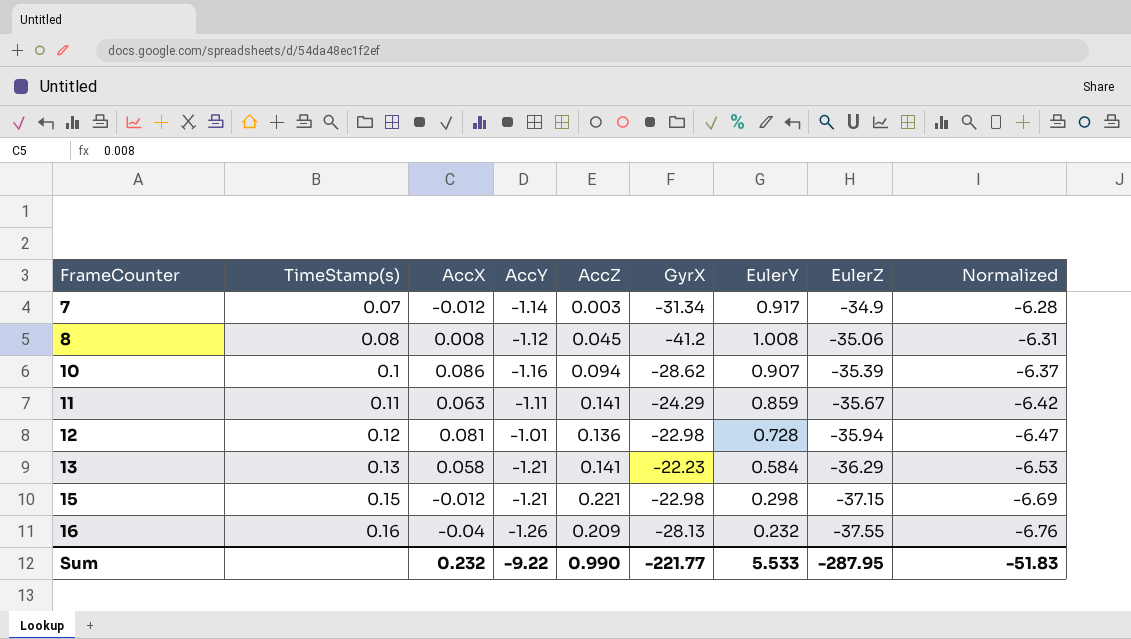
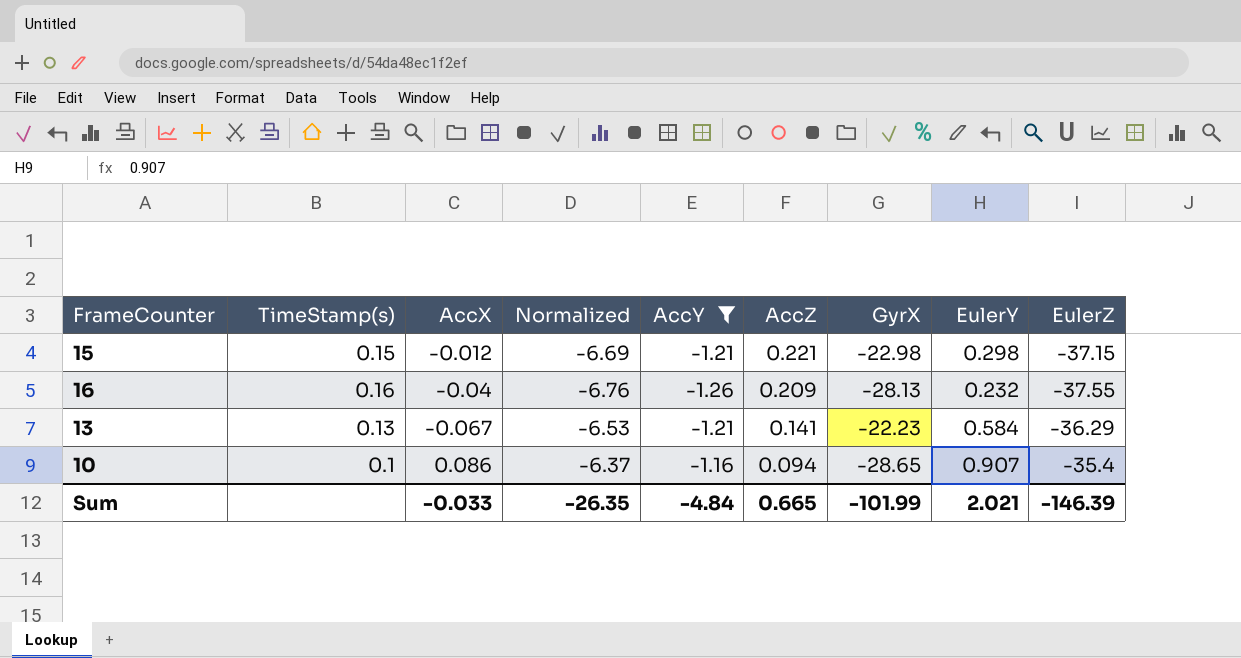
filter: none -> AccY <= -1.16
row order: FrameCounter ascending -> AccZ descending
column Normalized | position: 9 -> 4
13 | AccX: 0.058 -> -0.067
10 | GyrX: -28.62 -> -28.65
10 | EulerZ: -35.39 -> -35.4
Sum | AccX: 0.232 -> -0.033
Sum | Normalized: -51.83 -> -26.35
Sum | AccY: -9.22 -> -4.84
Sum | AccZ: 0.990 -> 0.665
Sum | GyrX: -221.77 -> -101.99
Sum | EulerY: 5.533 -> 2.021
Sum | EulerZ: -287.95 -> -146.39

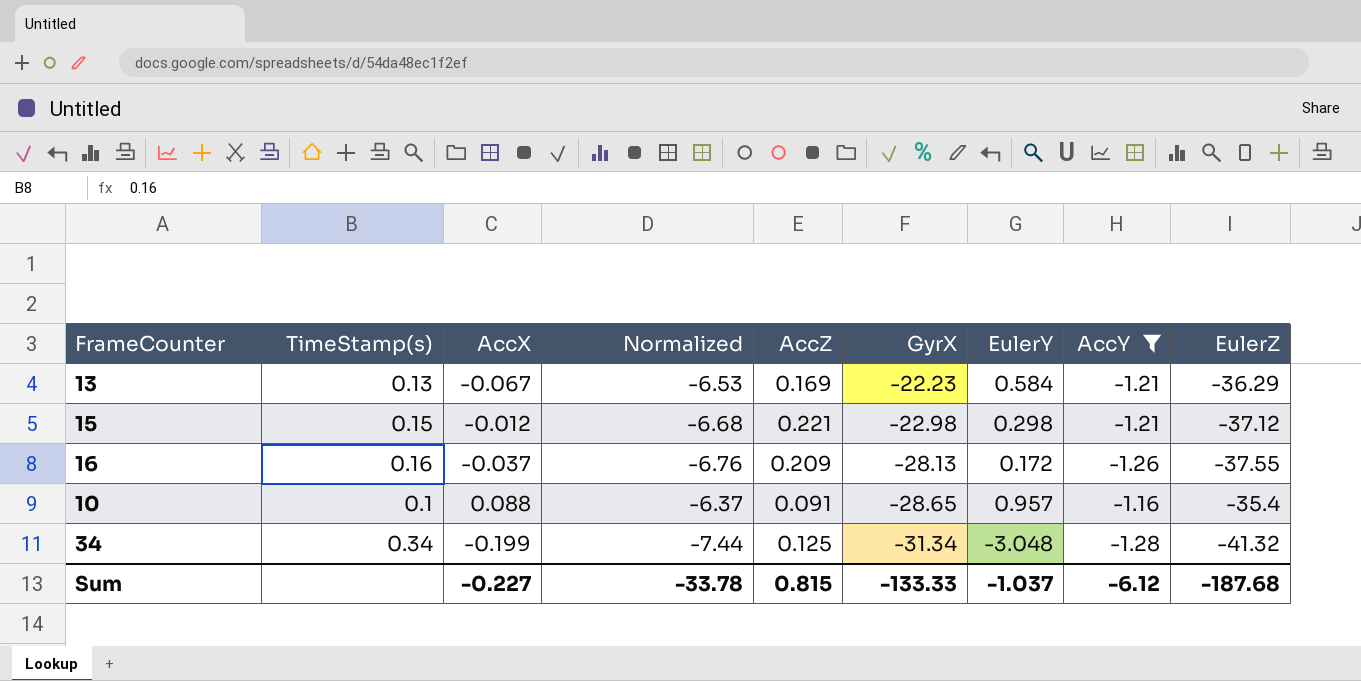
row order: AccZ descending -> GyrX descending
column AccY | position: 5 -> 8
13 | AccZ: 0.141 -> 0.169
15 | Normalized: -6.69 -> -6.68
15 | EulerZ: -37.15 -> -37.12
16 | AccX: -0.04 -> -0.037
16 | EulerY: 0.232 -> 0.172
10 | AccX: 0.086 -> 0.088
10 | AccZ: 0.094 -> 0.091
10 | EulerY: 0.907 -> 0.957
row 34: none -> 0.34 | -0.199 | -7.44 | 0.125 | -31.34 | -3.048 | -1.28 | -41.32
Sum | AccX: -0.033 -> -0.227
Sum | Normalized: -26.35 -> -33.78
Sum | AccZ: 0.665 -> 0.815
Sum | GyrX: -101.99 -> -133.33
Sum | EulerY: 2.021 -> -1.037
Sum | AccY: -4.84 -> -6.12
Sum | EulerZ: -146.39 -> -187.68

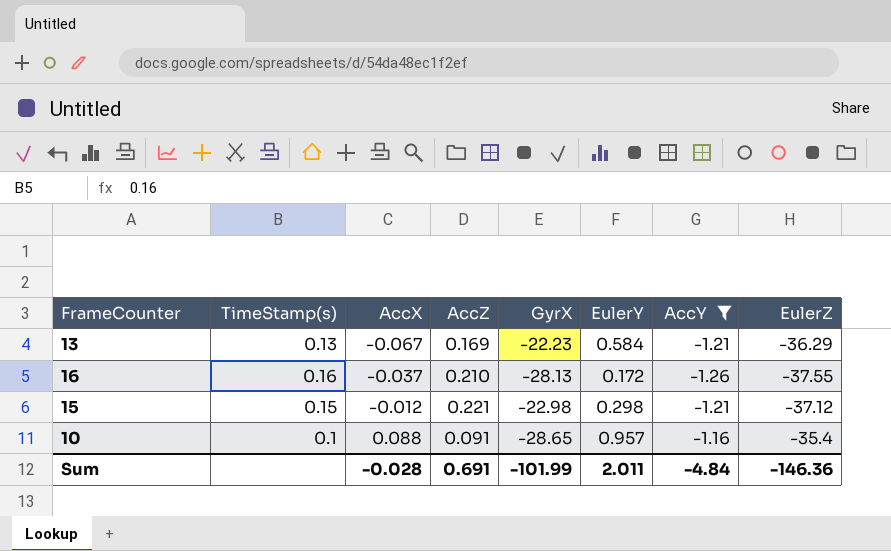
row order: GyrX descending -> AccX ascending
column Normalized | formula: [EulerZ] * 0.18 -> none
row 34: 0.34 | -0.199 | -7.44 | 0.125 | -31.34 | -3.048 | -1.28 | -41.32 -> none
16 | AccZ: 0.209 -> 0.210
Sum | AccX: -0.227 -> -0.028
Sum | AccZ: 0.815 -> 0.691
Sum | GyrX: -133.33 -> -101.99
Sum | EulerY: -1.037 -> 2.011
Sum | AccY: -6.12 -> -4.84
Sum | EulerZ: -187.68 -> -146.36

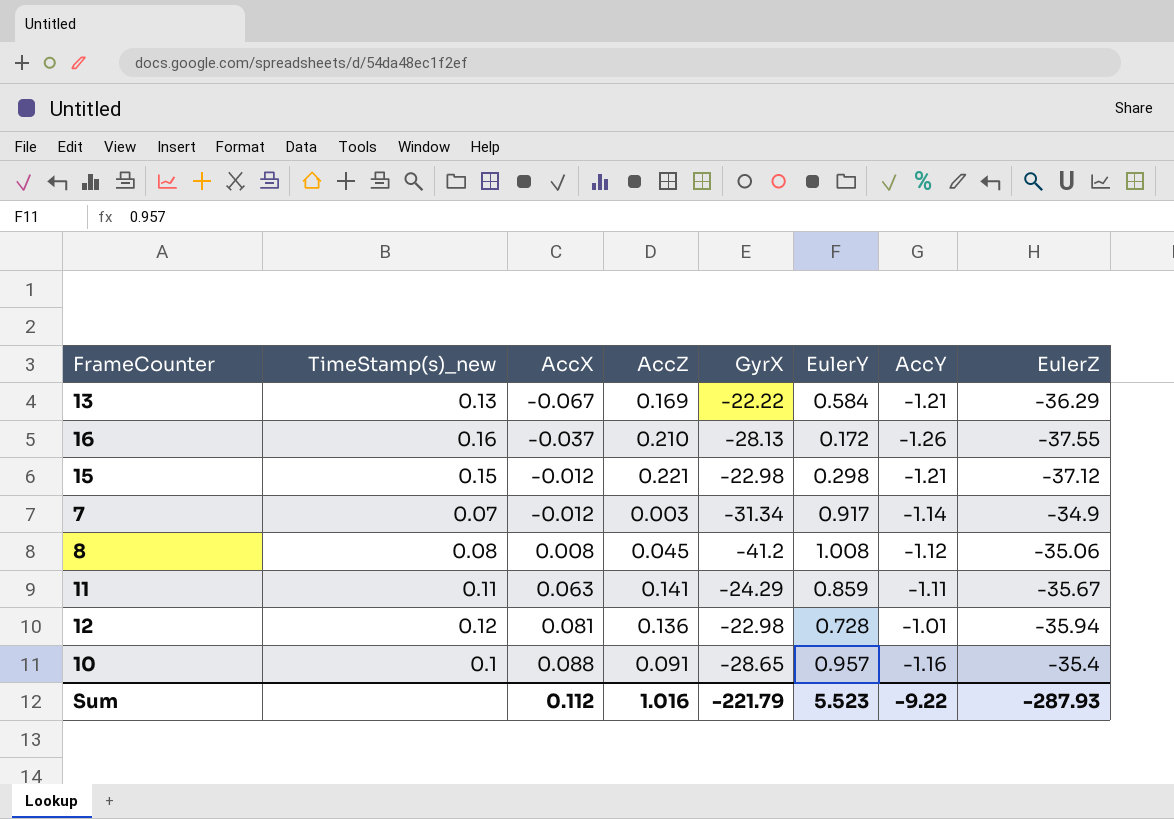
filter: AccY <= -1.16 -> none
column name: TimeStamp(s) -> TimeStamp(s)_new
13 | GyrX: -22.23 -> -22.22
Sum | AccX: -0.028 -> 0.112
Sum | AccZ: 0.691 -> 1.016
Sum | GyrX: -101.99 -> -221.79
Sum | EulerY: 2.011 -> 5.523
Sum | AccY: -4.84 -> -9.22
Sum | EulerZ: -146.36 -> -287.93

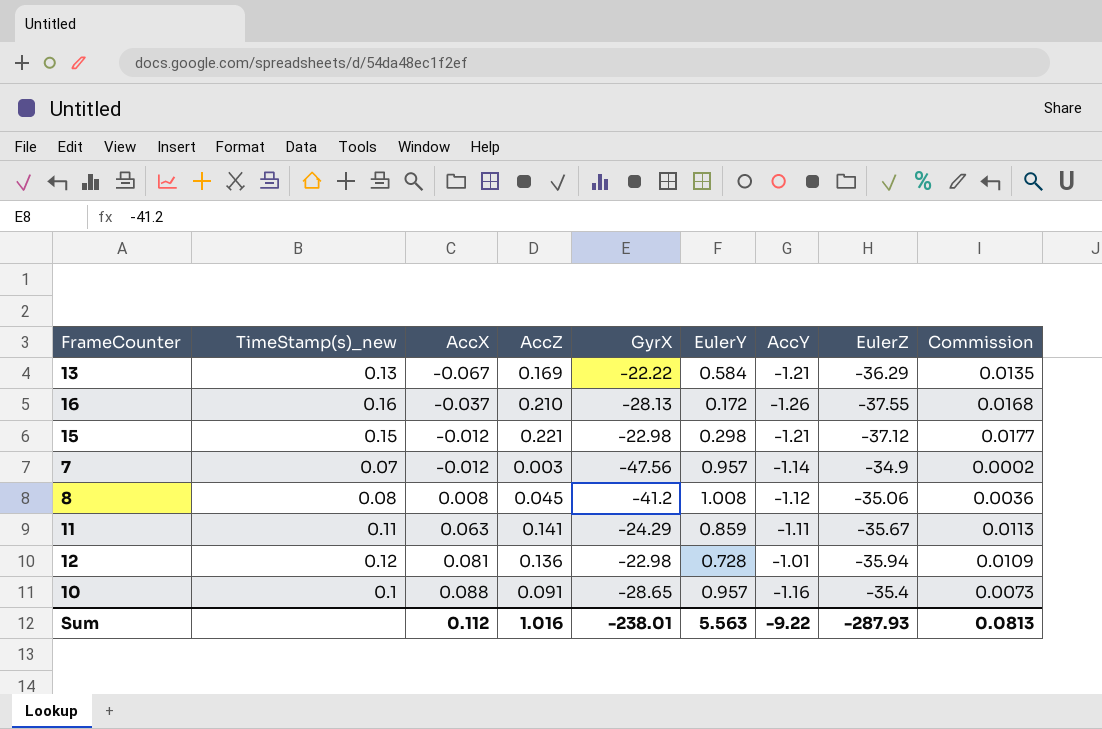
column Commission | formula: none -> [AccZ] * 0.08
7 | GyrX: -31.34 -> -47.56
7 | EulerY: 0.917 -> 0.957
Sum | GyrX: -221.79 -> -238.01
Sum | EulerY: 5.523 -> 5.563

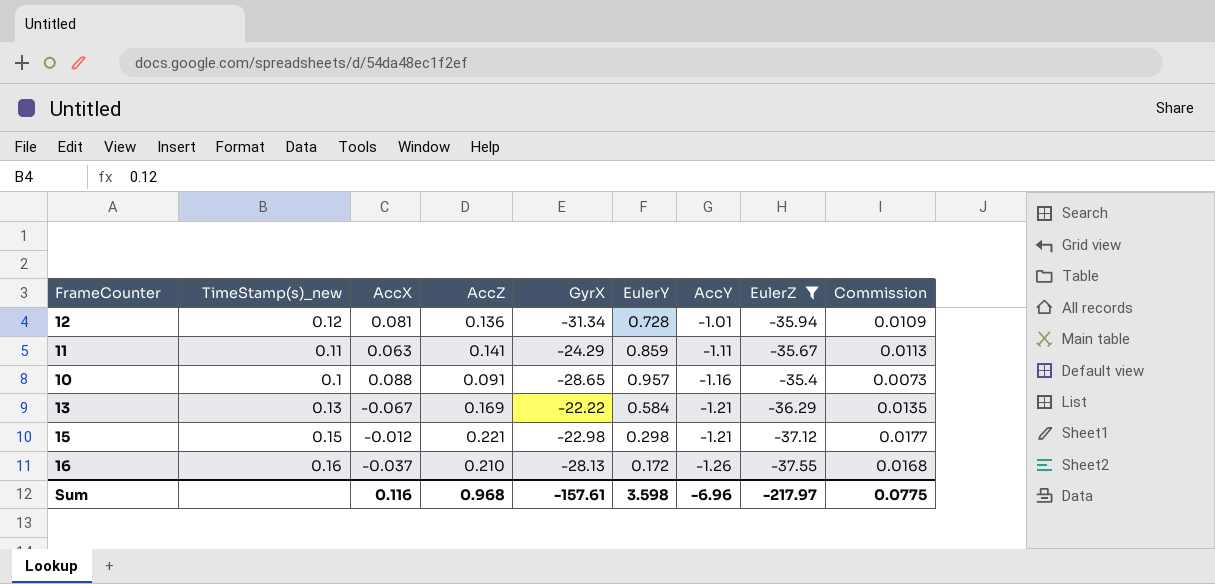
filter: none -> EulerZ <= -35.4
row order: AccX ascending -> AccY descending
12 | GyrX: -22.98 -> -31.34
Sum | AccX: 0.112 -> 0.116
Sum | AccZ: 1.016 -> 0.968
Sum | GyrX: -238.01 -> -157.61
Sum | EulerY: 5.563 -> 3.598
Sum | AccY: -9.22 -> -6.96
Sum | EulerZ: -287.93 -> -217.97
Sum | Commission: 0.0813 -> 0.0775

